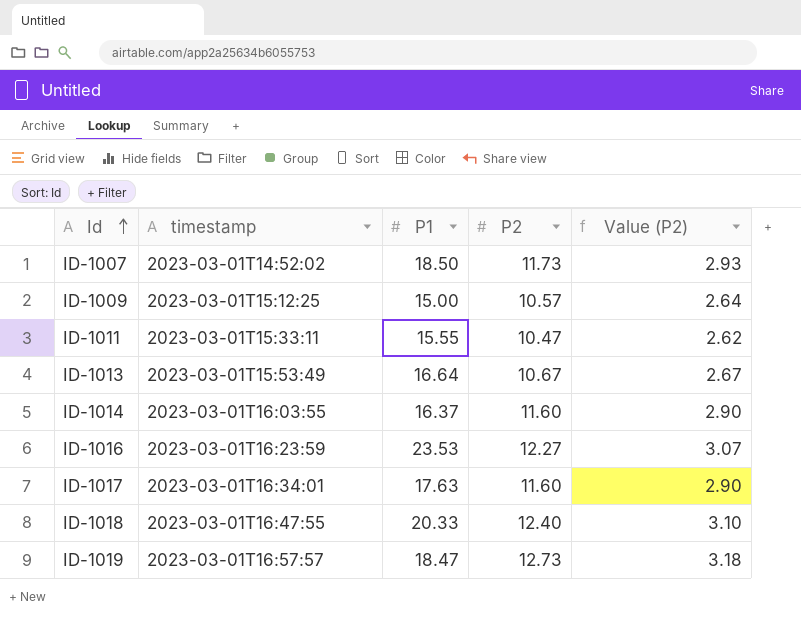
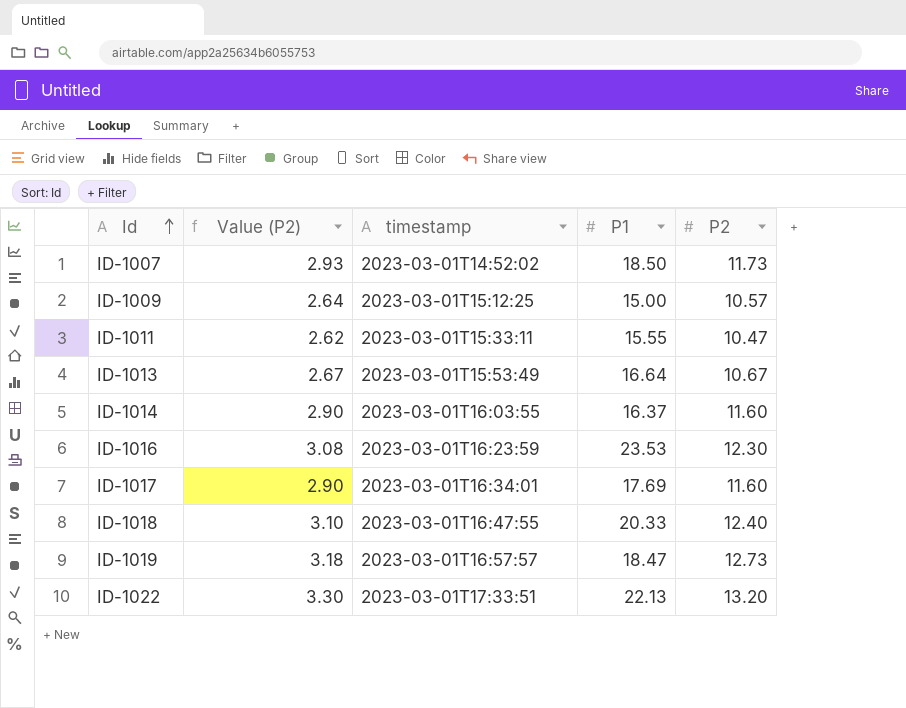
column Value (P2) | position: 5 -> 2
ID-1016 | Value (P2): 3.07 -> 3.08
ID-1016 | P2: 12.27 -> 12.30
ID-1017 | P1: 17.63 -> 17.69
row ID-1022: none -> 3.30 | 2023-03-01T17:33:51 | 22.13 | 13.20

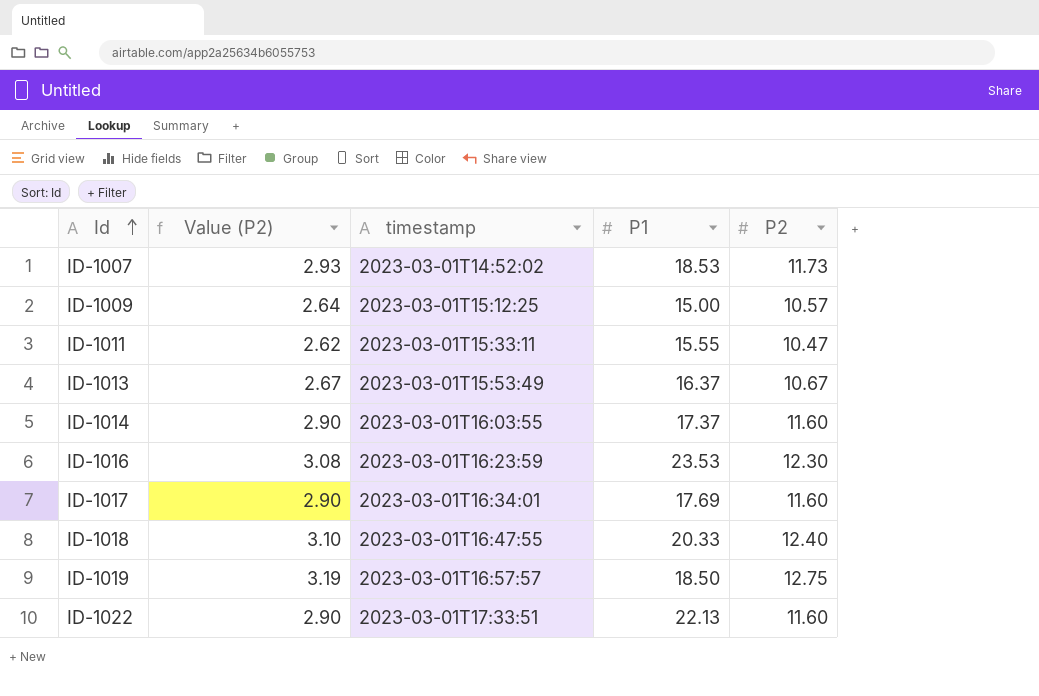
ID-1007 | P1: 18.50 -> 18.53
ID-1013 | P1: 16.64 -> 16.37
ID-1014 | P1: 16.37 -> 17.37
ID-1019 | Value (P2): 3.18 -> 3.19
ID-1019 | P1: 18.47 -> 18.50
ID-1019 | P2: 12.73 -> 12.75
ID-1022 | Value (P2): 3.30 -> 2.90
ID-1022 | P2: 13.20 -> 11.60

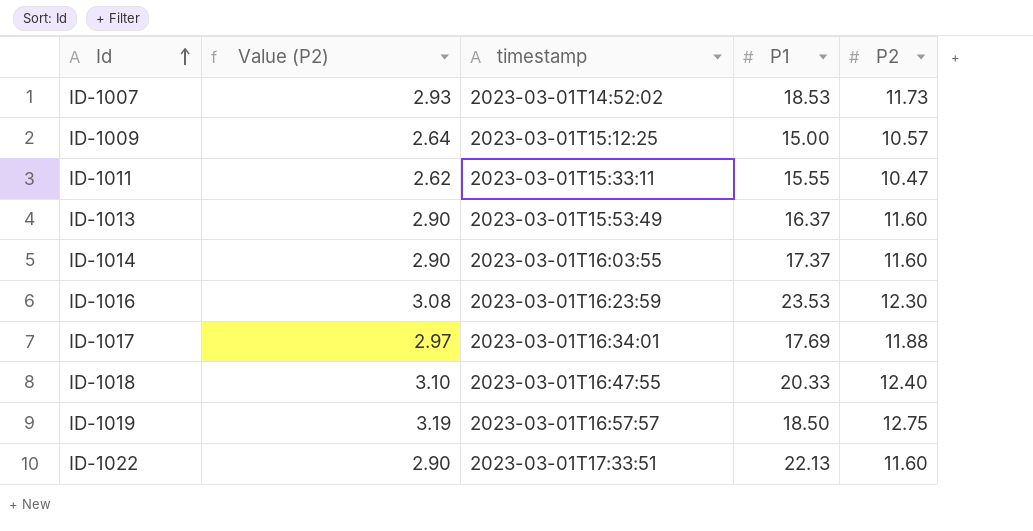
ID-1013 | Value (P2): 2.67 -> 2.90
ID-1013 | P2: 10.67 -> 11.60
ID-1017 | Value (P2): 2.90 -> 2.97
ID-1017 | P2: 11.60 -> 11.88

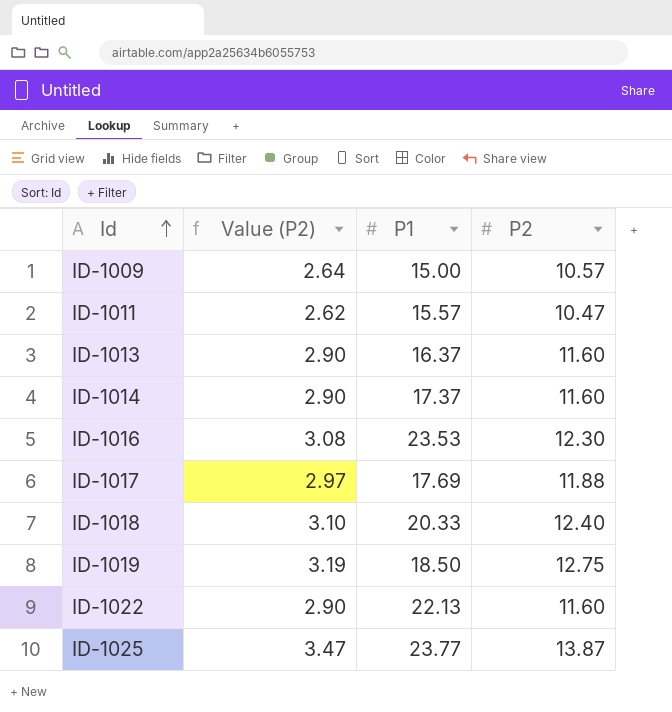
column timestamp | position: 3 -> none
row ID-1007: 2.93 | 2023-03-01T14:52:02 | 18.53 | 11.73 -> none
ID-1011 | P1: 15.55 -> 15.57
row ID-1025: none -> 3.47 | 23.77 | 13.87

